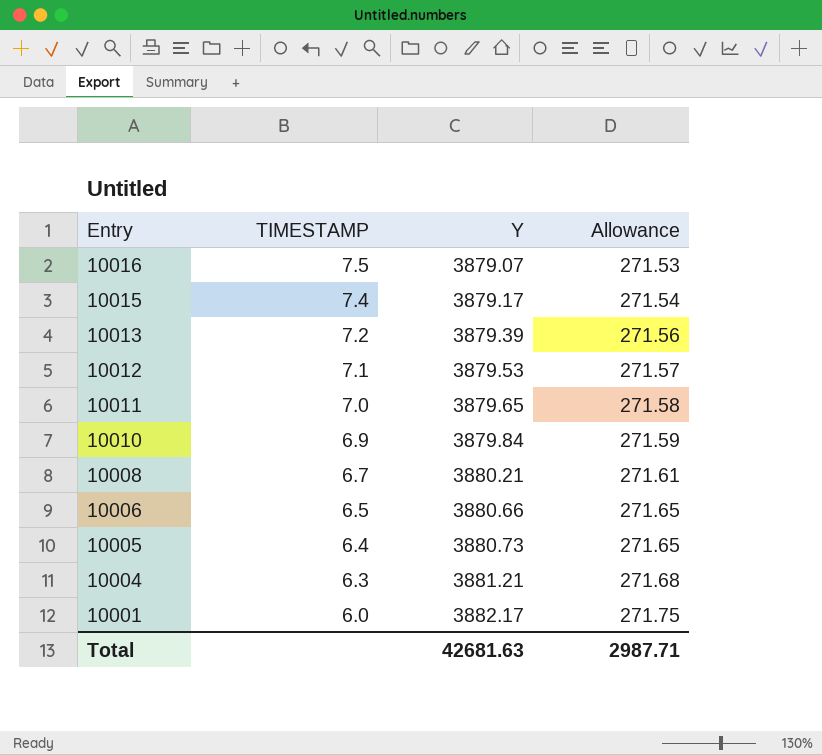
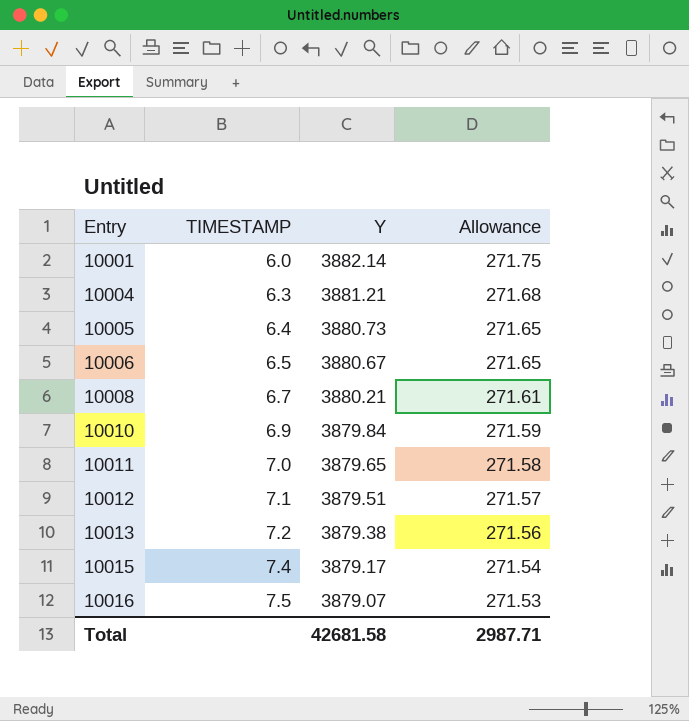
row order: Entry descending -> Entry ascending
10001 | Y: 3882.17 -> 3882.14
10006 | Y: 3880.66 -> 3880.67
10012 | Y: 3879.53 -> 3879.51
10013 | Y: 3879.39 -> 3879.38
Total | Y: 42681.63 -> 42681.58

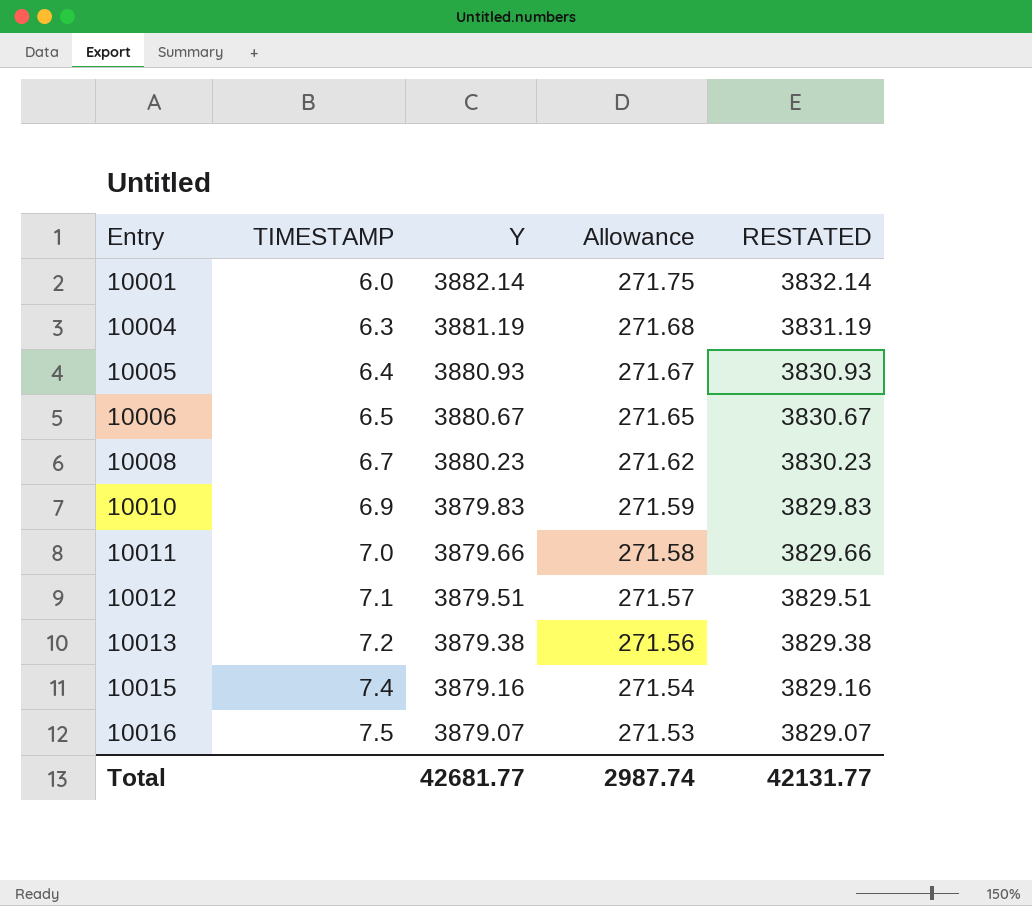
column RESTATED | formula: none -> [Y] - 50
10004 | Y: 3881.21 -> 3881.19
10005 | Y: 3880.73 -> 3880.93
10005 | Allowance: 271.65 -> 271.67
10008 | Y: 3880.21 -> 3880.23
10008 | Allowance: 271.61 -> 271.62
10010 | Y: 3879.84 -> 3879.83
10011 | Y: 3879.65 -> 3879.66
10015 | Y: 3879.17 -> 3879.16
Total | Y: 42681.58 -> 42681.77
Total | Allowance: 2987.71 -> 2987.74

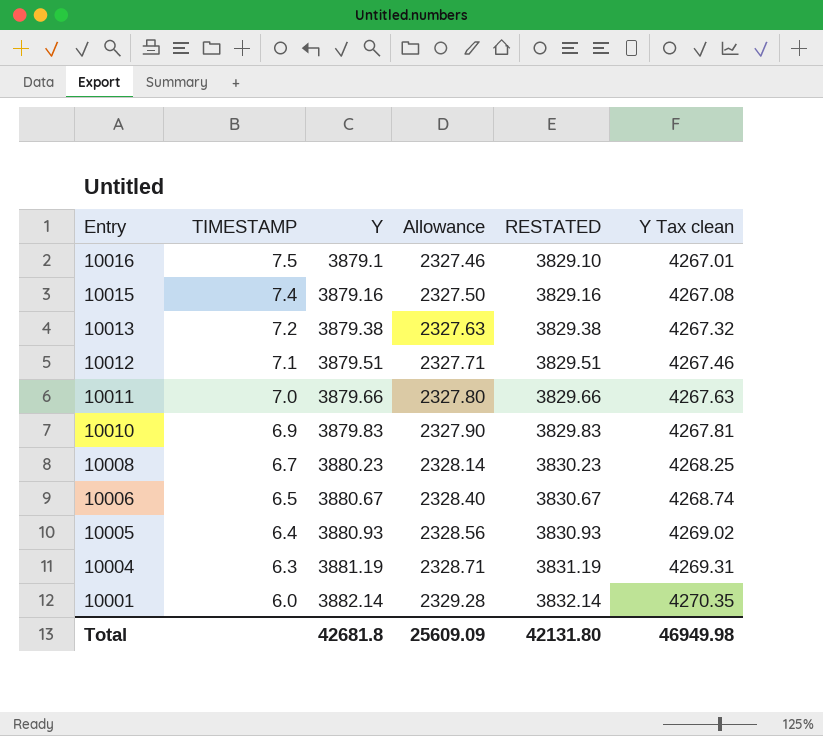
row order: Entry ascending -> Entry descending
column Allowance | formula: [Y] * 0.07 -> [Y] * 0.6
column Y Tax clean | formula: none -> [Y] * 1.1
10016 | Y: 3879.07 -> 3879.1
10016 | RESTATED: 3829.07 -> 3829.10
Total | Y: 42681.77 -> 42681.8
Total | Allowance: 2987.74 -> 25609.09
Total | RESTATED: 42131.77 -> 42131.80

